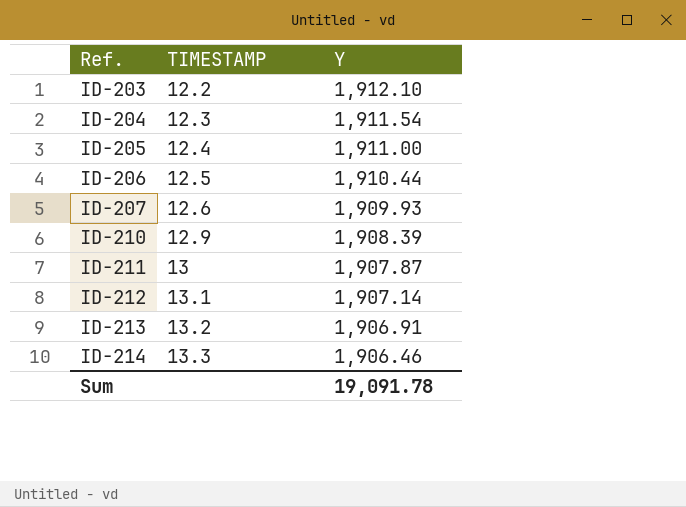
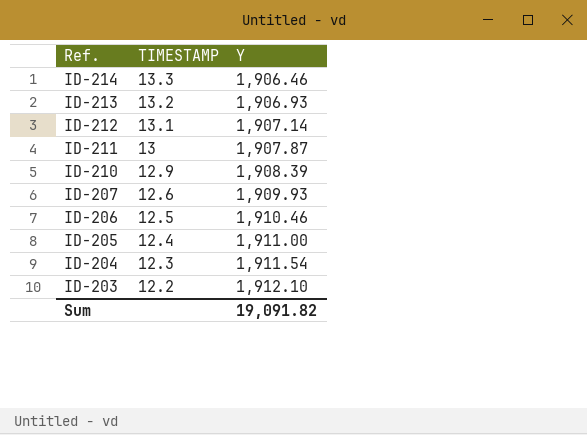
row order: Ref. ascending -> Ref. descending
ID-213 | Y: 1,906.91 -> 1,906.93
ID-206 | Y: 1,910.44 -> 1,910.46
Sum | Y: 19,091.78 -> 19,091.82

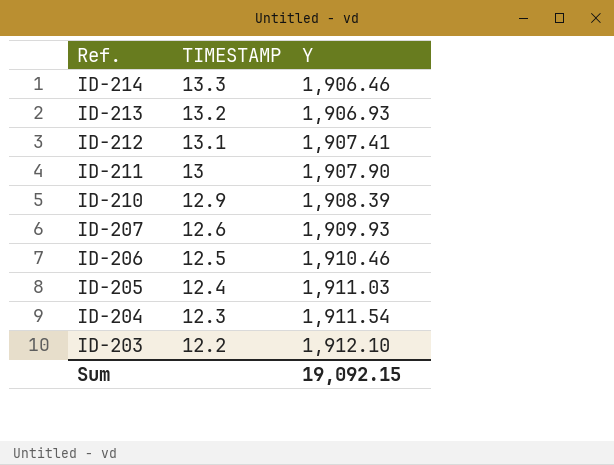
ID-212 | Y: 1,907.14 -> 1,907.41
ID-211 | Y: 1,907.87 -> 1,907.90
ID-205 | Y: 1,911.00 -> 1,911.03
Sum | Y: 19,091.82 -> 19,092.15

